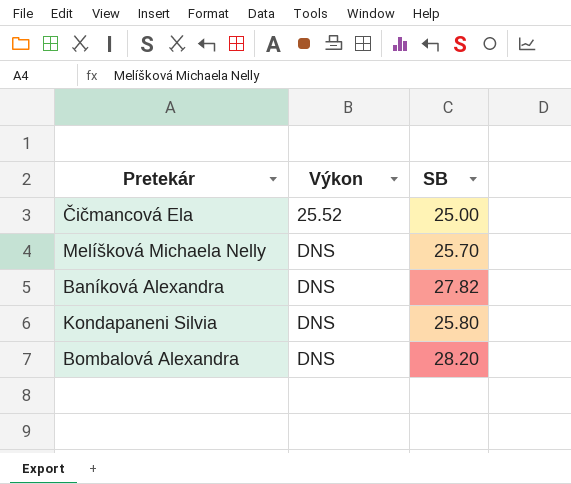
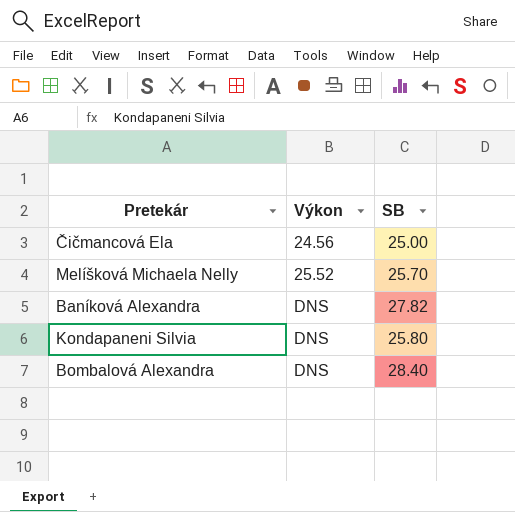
Čičmancová Ela | Výkon: 25.52 -> 24.56
Melíšková Michaela Nelly | Výkon: DNS -> 25.52
Bombalová Alexandra | SB: 28.20 -> 28.40

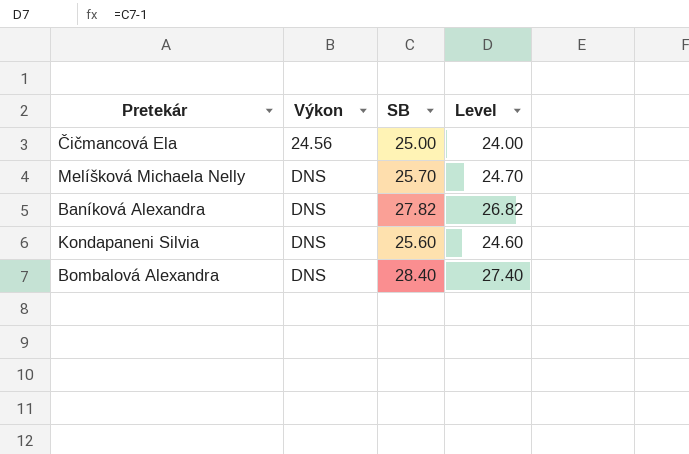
column Level | formula: none -> [SB] - 1
Melíšková Michaela Nelly | Výkon: 25.52 -> DNS
Kondapaneni Silvia | SB: 25.80 -> 25.60

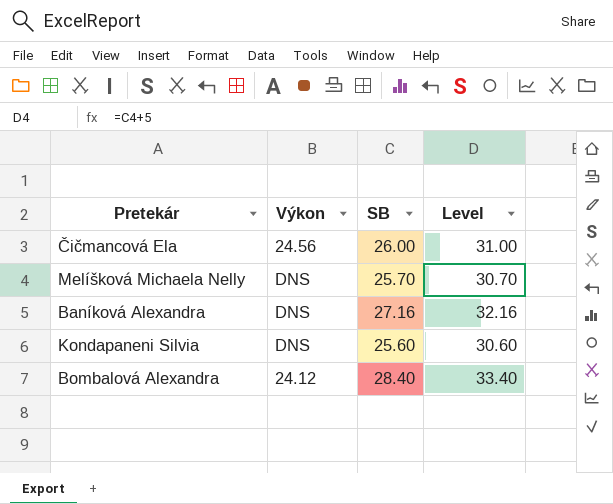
column Level | formula: [SB] - 1 -> [SB] + 5
Čičmancová Ela | SB: 25.00 -> 26.00
Baníková Alexandra | SB: 27.82 -> 27.16
Bombalová Alexandra | Výkon: DNS -> 24.12

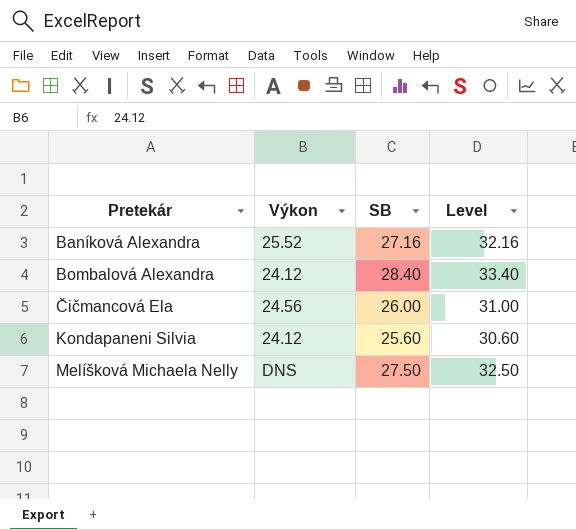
row order: none -> Pretekár ascending
Baníková Alexandra | Výkon: DNS -> 25.52
Kondapaneni Silvia | Výkon: DNS -> 24.12
Melíšková Michaela Nelly | SB: 25.70 -> 27.50
Melíšková Michaela Nelly | Level: 30.70 -> 32.50

